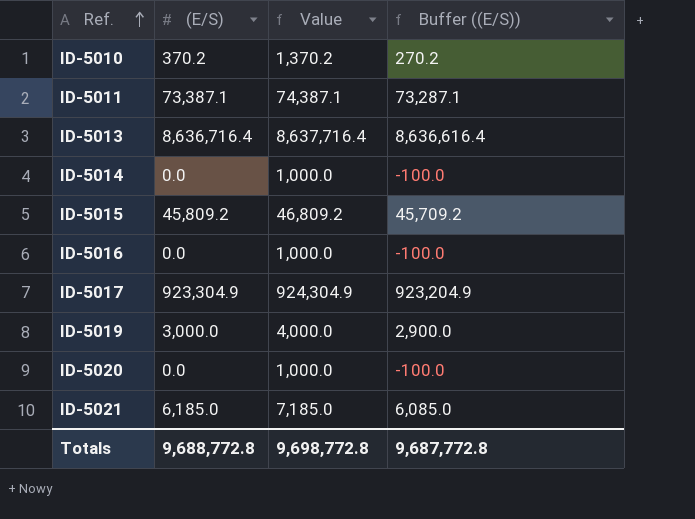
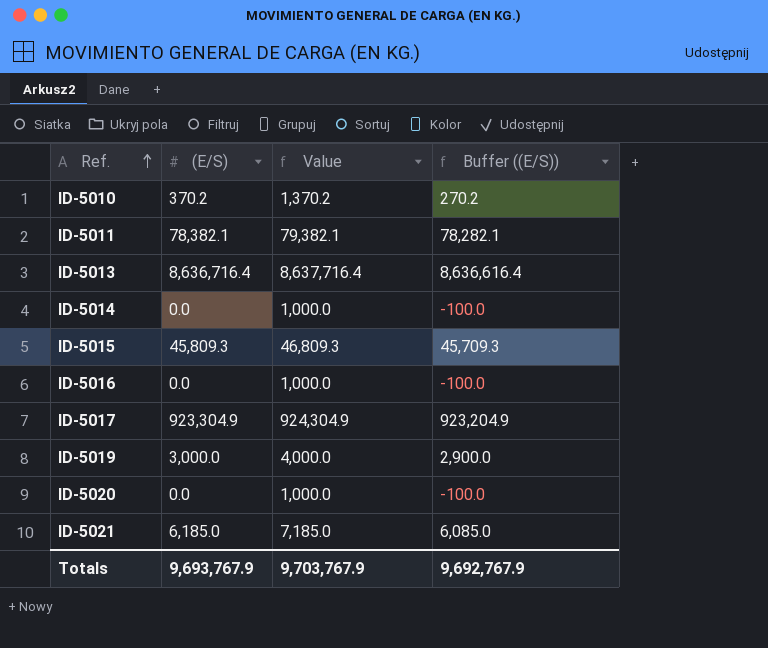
ID-5011 | (E/S): 73,387.1 -> 78,382.1
ID-5011 | Value: 74,387.1 -> 79,382.1
ID-5011 | Buffer ((E/S)): 73,287.1 -> 78,282.1
ID-5015 | (E/S): 45,809.2 -> 45,809.3
ID-5015 | Value: 46,809.2 -> 46,809.3
ID-5015 | Buffer ((E/S)): 45,709.2 -> 45,709.3
Totals | (E/S): 9,688,772.8 -> 9,693,767.9
Totals | Value: 9,698,772.8 -> 9,703,767.9
Totals | Buffer ((E/S)): 9,687,772.8 -> 9,692,767.9

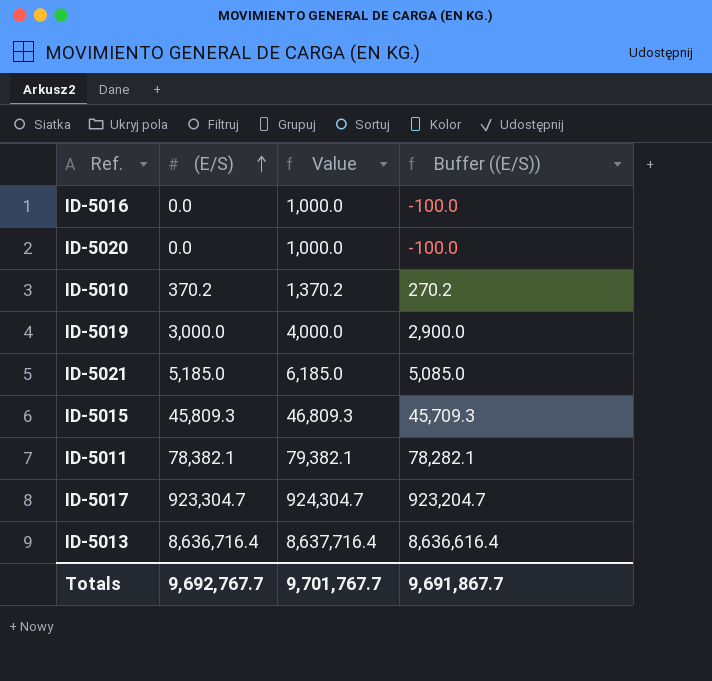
row order: Ref. ascending -> (E/S) ascending
row ID-5014: 0.0 | 1,000.0 | -100.0 -> none
ID-5021 | (E/S): 6,185.0 -> 5,185.0
ID-5021 | Value: 7,185.0 -> 6,185.0
ID-5021 | Buffer ((E/S)): 6,085.0 -> 5,085.0
ID-5017 | (E/S): 923,304.9 -> 923,304.7
ID-5017 | Value: 924,304.9 -> 924,304.7
ID-5017 | Buffer ((E/S)): 923,204.9 -> 923,204.7
Totals | (E/S): 9,693,767.9 -> 9,692,767.7
Totals | Value: 9,703,767.9 -> 9,701,767.7
Totals | Buffer ((E/S)): 9,692,767.9 -> 9,691,867.7

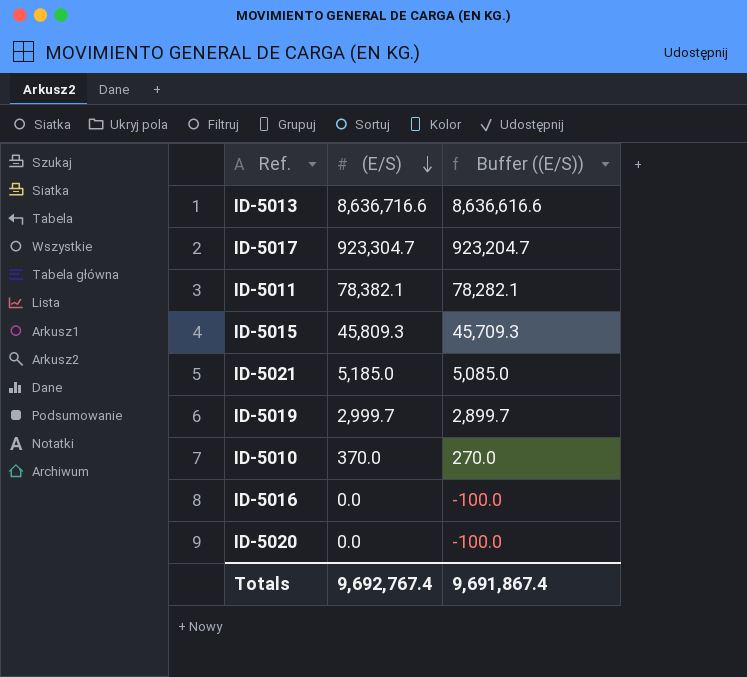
row order: (E/S) ascending -> (E/S) descending
column Value | formula: [(E/S)] + 1000 -> none
ID-5013 | (E/S): 8,636,716.4 -> 8,636,716.6
ID-5013 | Buffer ((E/S)): 8,636,616.4 -> 8,636,616.6
ID-5019 | (E/S): 3,000.0 -> 2,999.7
ID-5019 | Buffer ((E/S)): 2,900.0 -> 2,899.7
ID-5010 | (E/S): 370.2 -> 370.0
ID-5010 | Buffer ((E/S)): 270.2 -> 270.0
Totals | (E/S): 9,692,767.7 -> 9,692,767.4
Totals | Buffer ((E/S)): 9,691,867.7 -> 9,691,867.4

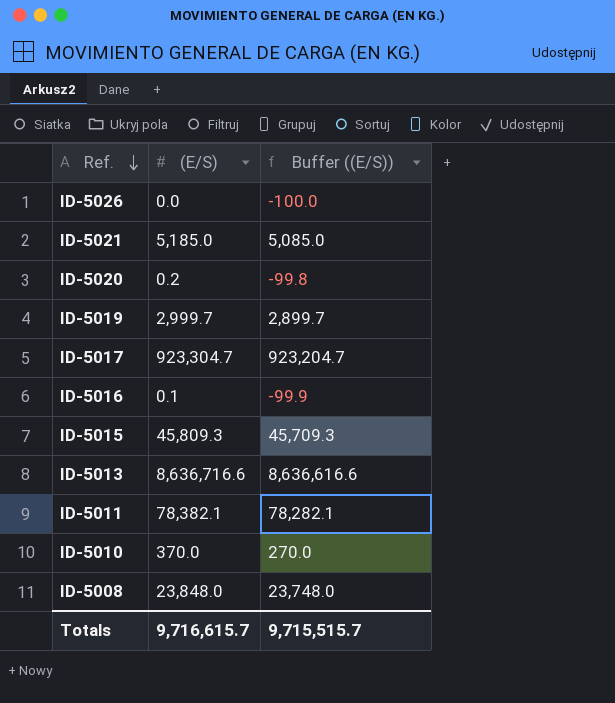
row order: (E/S) descending -> Ref. descending
row ID-5026: none -> 0.0 | -100.0
ID-5020 | (E/S): 0.0 -> 0.2
ID-5020 | Buffer ((E/S)): -100.0 -> -99.8
ID-5016 | (E/S): 0.0 -> 0.1
ID-5016 | Buffer ((E/S)): -100.0 -> -99.9
row ID-5008: none -> 23,848.0 | 23,748.0
Totals | (E/S): 9,692,767.4 -> 9,716,615.7
Totals | Buffer ((E/S)): 9,691,867.4 -> 9,715,515.7

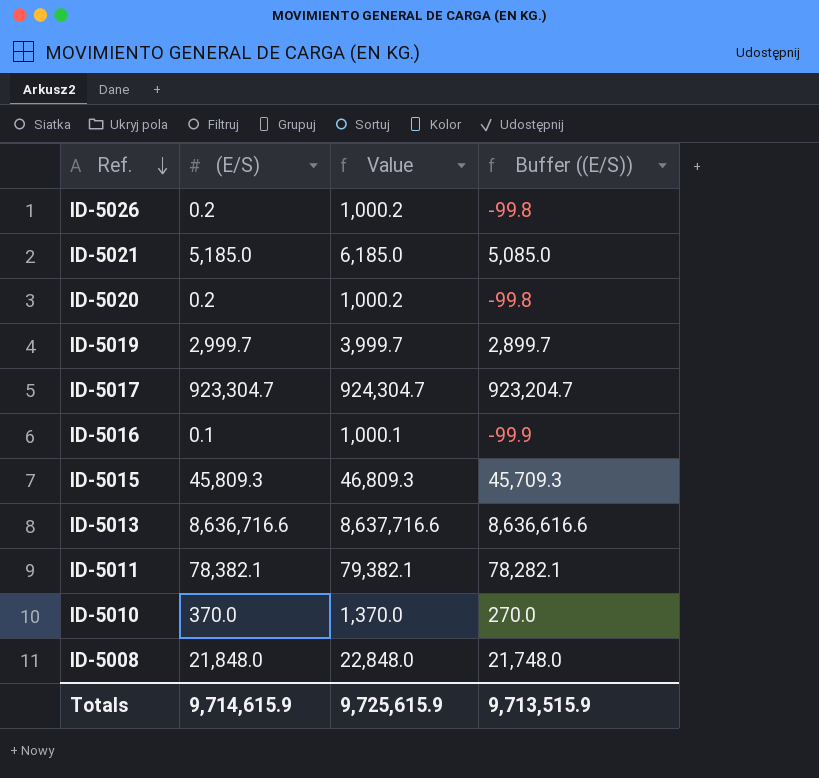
column Value | formula: none -> [(E/S)] + 1000
ID-5026 | (E/S): 0.0 -> 0.2
ID-5026 | Buffer ((E/S)): -100.0 -> -99.8
ID-5008 | (E/S): 23,848.0 -> 21,848.0
ID-5008 | Buffer ((E/S)): 23,748.0 -> 21,748.0
Totals | (E/S): 9,716,615.7 -> 9,714,615.9
Totals | Buffer ((E/S)): 9,715,515.7 -> 9,713,515.9

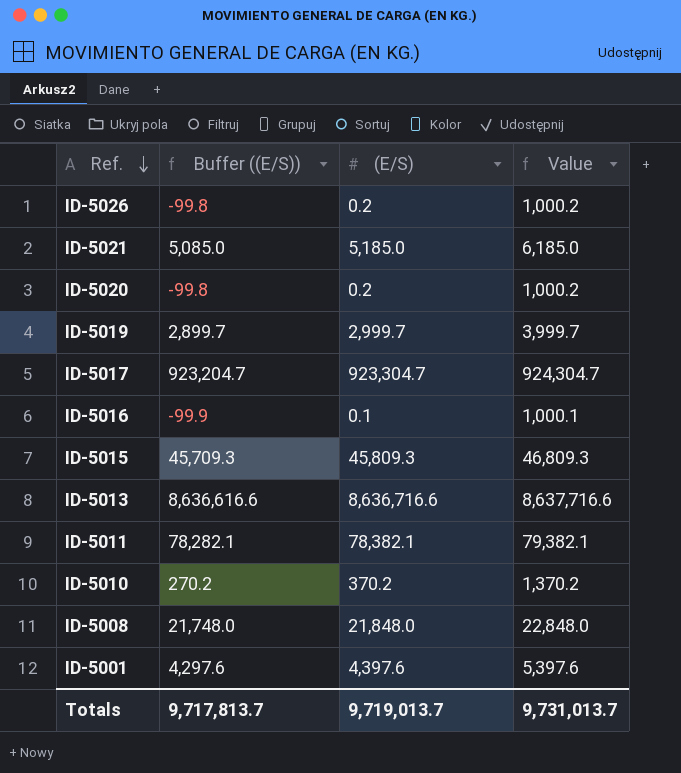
column Buffer ((E/S)) | position: 4 -> 2
ID-5010 | Buffer ((E/S)): 270.0 -> 270.2
ID-5010 | (E/S): 370.0 -> 370.2
ID-5010 | Value: 1,370.0 -> 1,370.2
row ID-5001: none -> 4,297.6 | 4,397.6 | 5,397.6
Totals | Buffer ((E/S)): 9,713,515.9 -> 9,717,813.7
Totals | (E/S): 9,714,615.9 -> 9,719,013.7
Totals | Value: 9,725,615.9 -> 9,731,013.7

